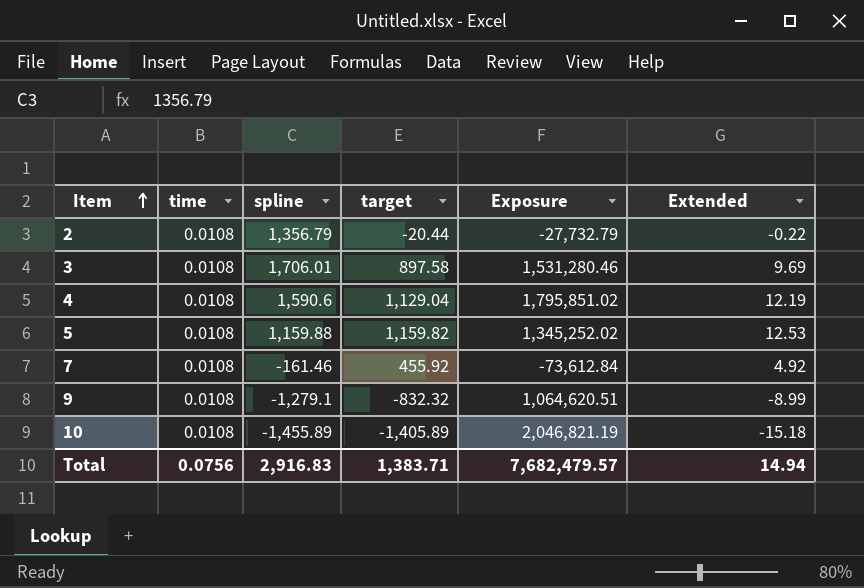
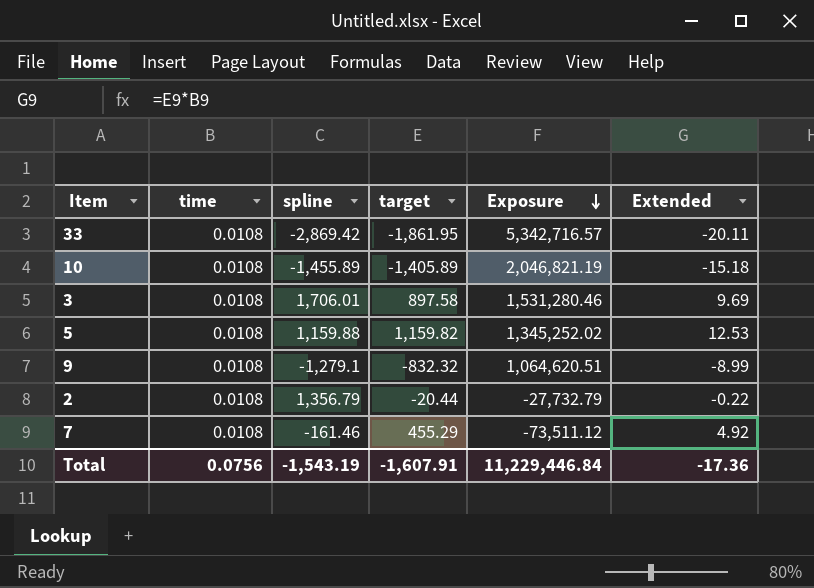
row order: Item ascending -> Exposure descending
row 4: 0.0108 | 1,590.6 | 1,129.04 | 1,795,851.02 | 12.19 -> none
row 33: none -> 0.0108 | -2,869.42 | -1,861.95 | 5,342,716.57 | -20.11
7 | target: 455.92 -> 455.29
7 | Exposure: -73,612.84 -> -73,511.12
Total | spline: 2,916.83 -> -1,543.19
Total | target: 1,383.71 -> -1,607.91
Total | Exposure: 7,682,479.57 -> 11,229,446.84
Total | Extended: 14.94 -> -17.36

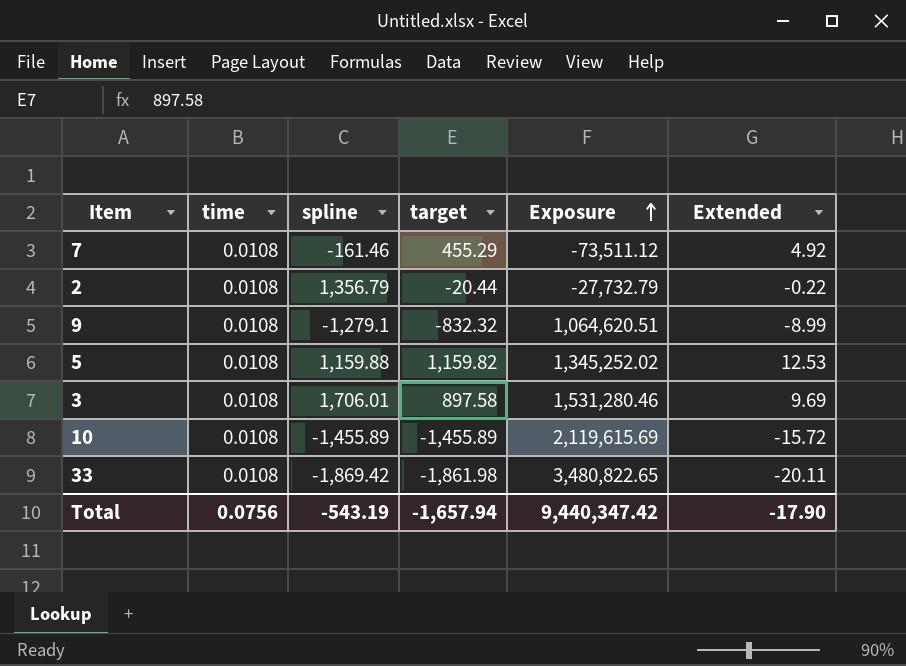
row order: Exposure descending -> Exposure ascending
10 | target: -1,405.89 -> -1,455.89
10 | Exposure: 2,046,821.19 -> 2,119,615.69
10 | Extended: -15.18 -> -15.72
33 | spline: -2,869.42 -> -1,869.42
33 | target: -1,861.95 -> -1,861.98
33 | Exposure: 5,342,716.57 -> 3,480,822.65
Total | spline: -1,543.19 -> -543.19
Total | target: -1,607.91 -> -1,657.94
Total | Exposure: 11,229,446.84 -> 9,440,347.42
Total | Extended: -17.36 -> -17.90

